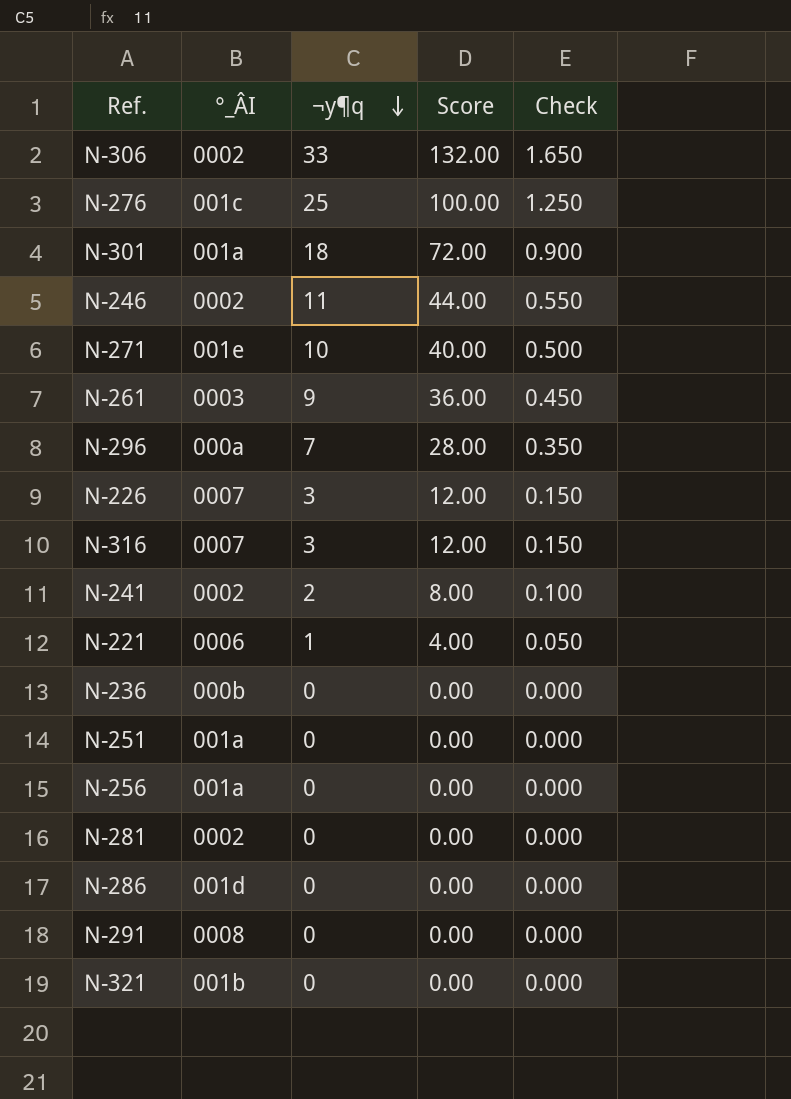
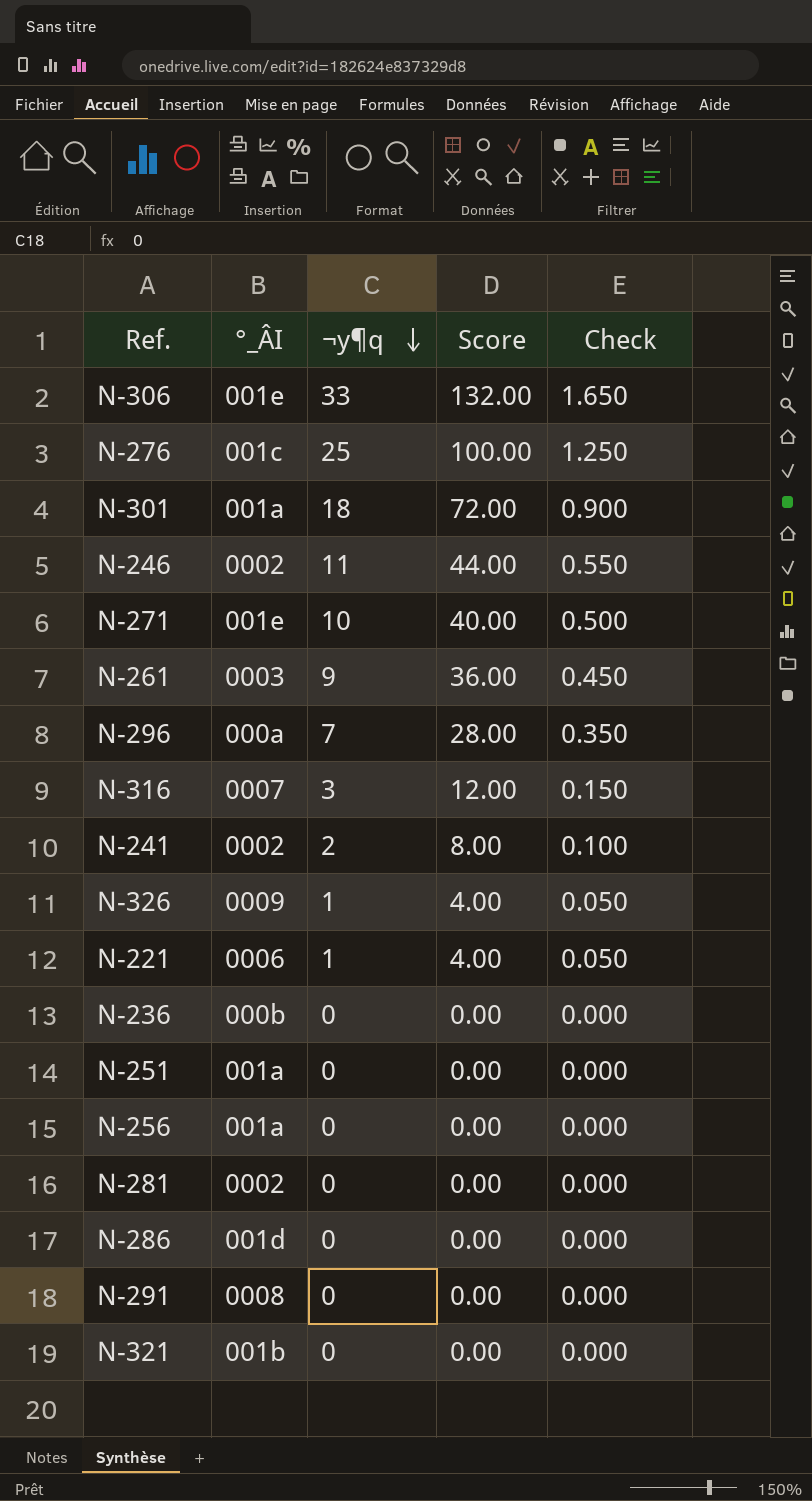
row N-226: 0007 | 3 | 12.00 | 0.150 -> none
N-306 | °_ÂI: 0002 -> 001e
row N-326: none -> 0009 | 1 | 4.00 | 0.050

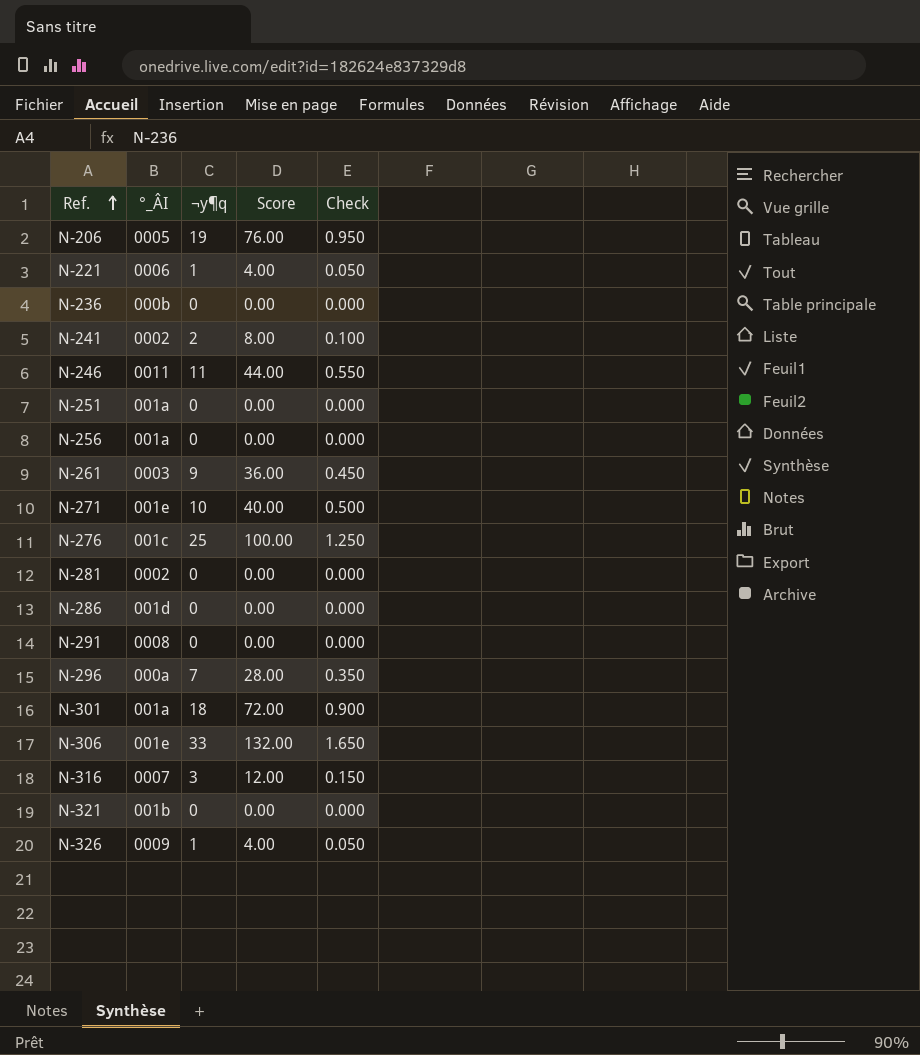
row order: ¬y¶q descending -> Ref. ascending
row N-206: none -> 0005 | 19 | 76.00 | 0.950
N-246 | °_ÂI: 0002 -> 0011

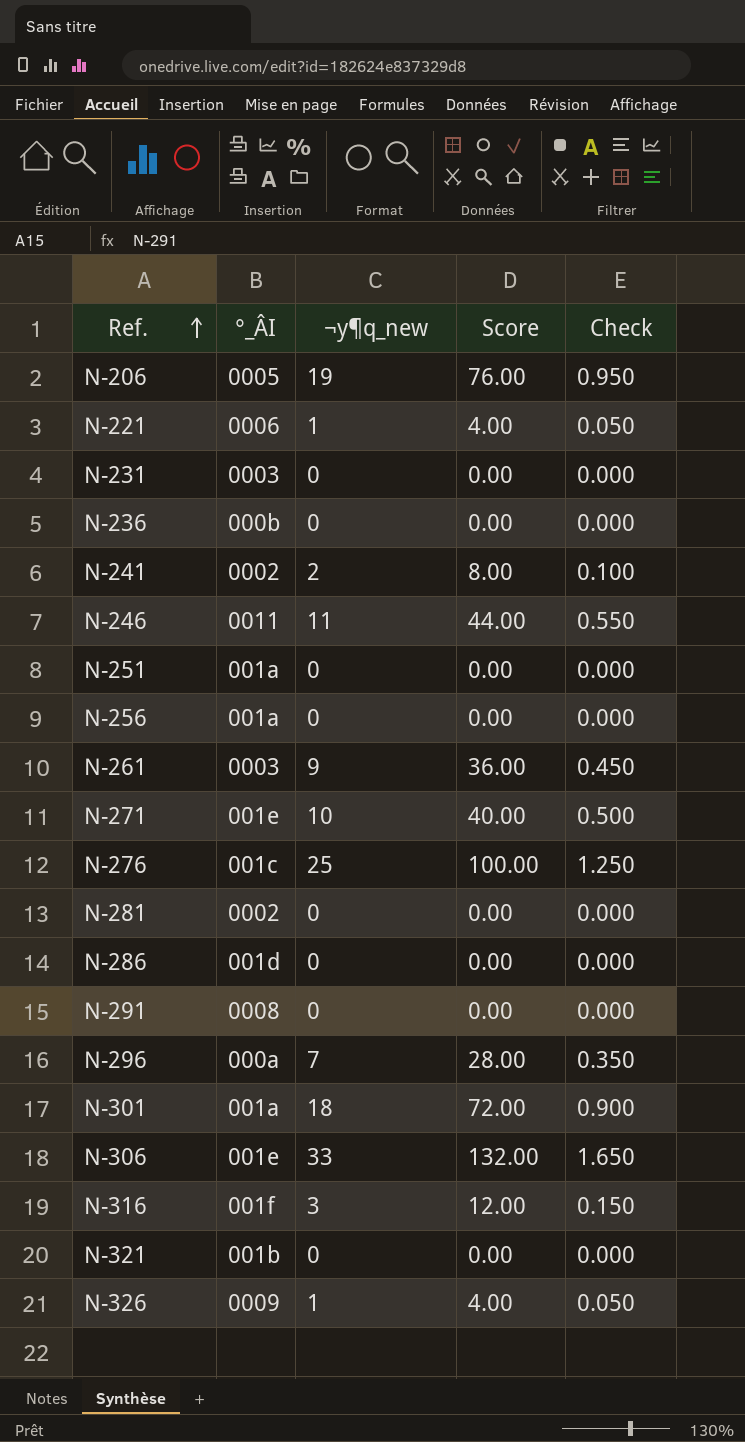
column name: ¬y¶q -> ¬y¶q_new
row N-231: none -> 0003 | 0 | 0.00 | 0.000
N-316 | °_ÂI: 0007 -> 001f

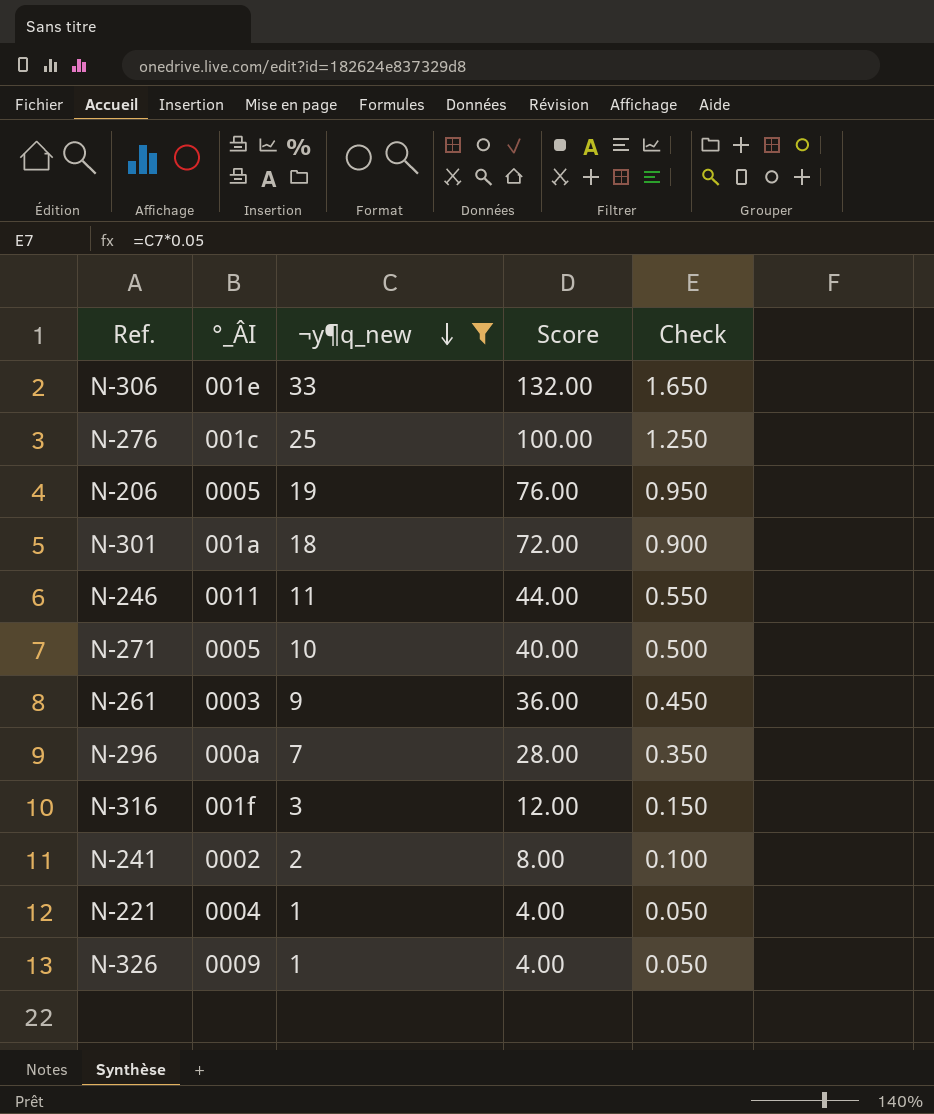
filter: none -> ¬y¶q_new != 0
row order: Ref. ascending -> ¬y¶q_new descending
N-271 | °_ÂI: 001e -> 0005
N-221 | °_ÂI: 0006 -> 0004

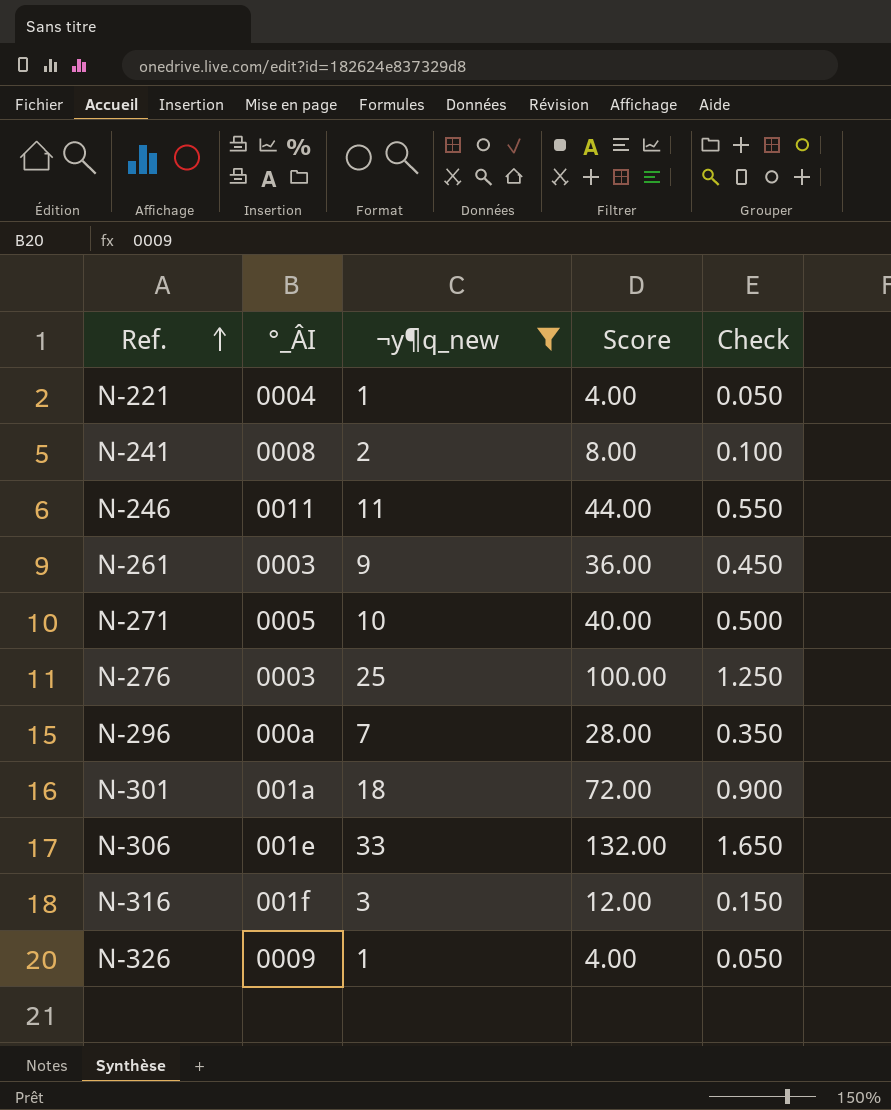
row order: ¬y¶q_new descending -> Ref. ascending
row N-206: 0005 | 19 | 76.00 | 0.950 -> none
N-241 | °_ÂI: 0002 -> 0008
N-276 | °_ÂI: 001c -> 0003

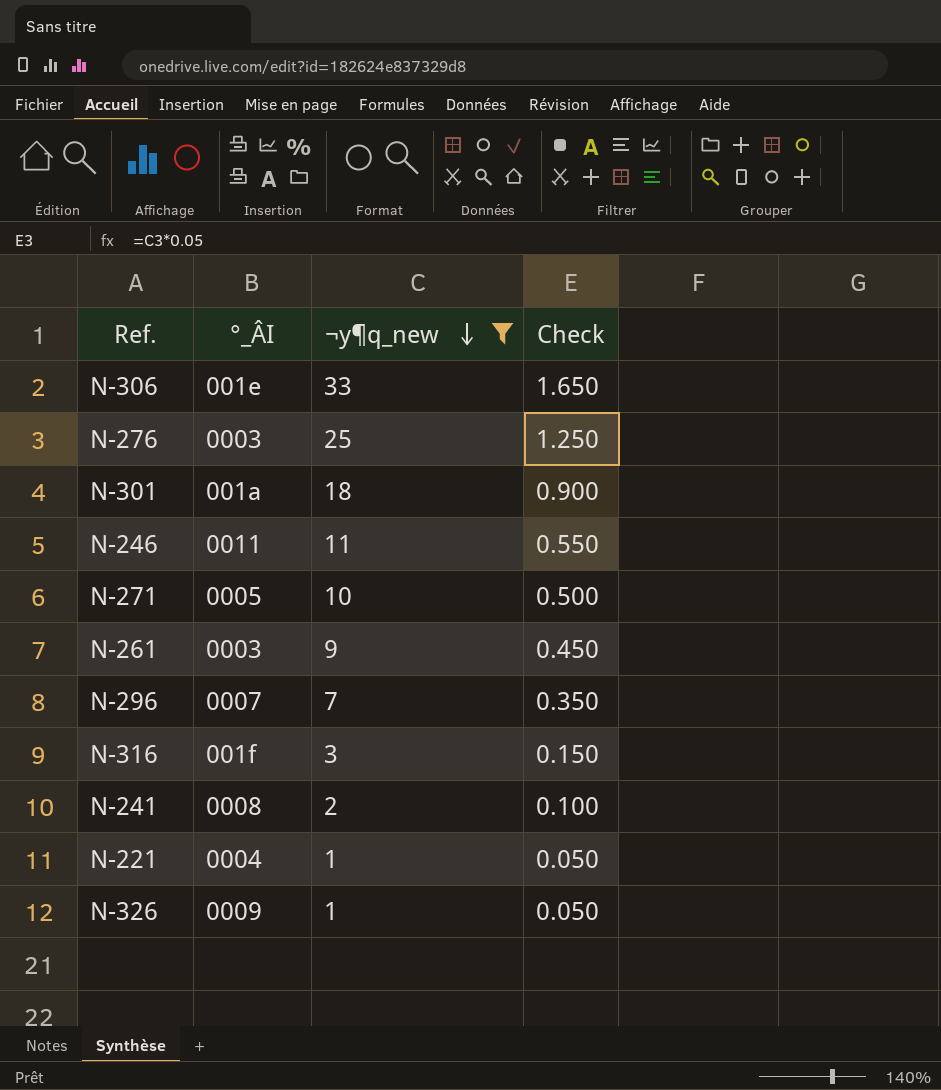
row order: Ref. ascending -> ¬y¶q_new descending
column Score | formula: [¬y¶q_new] * 4 -> none
N-296 | °_ÂI: 000a -> 0007

